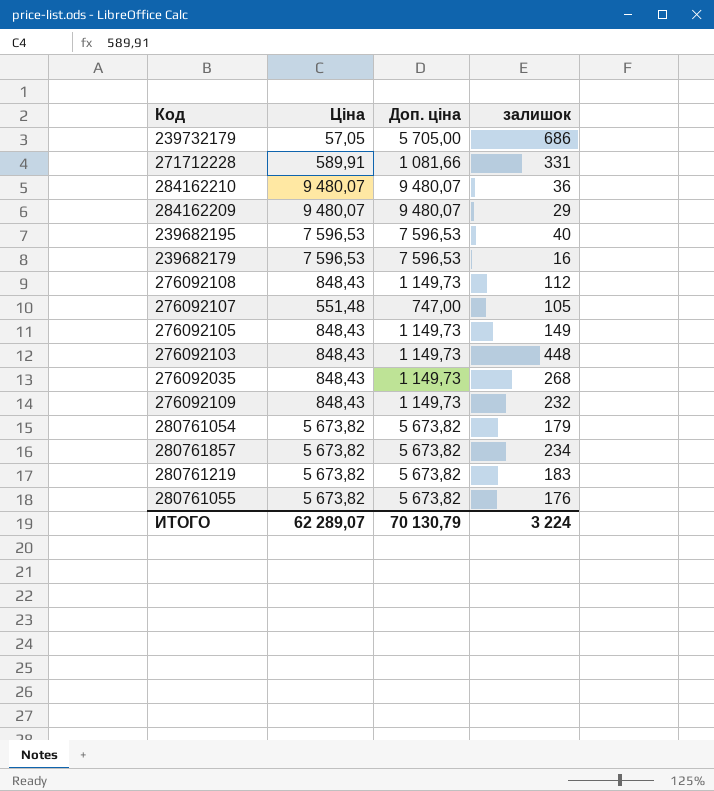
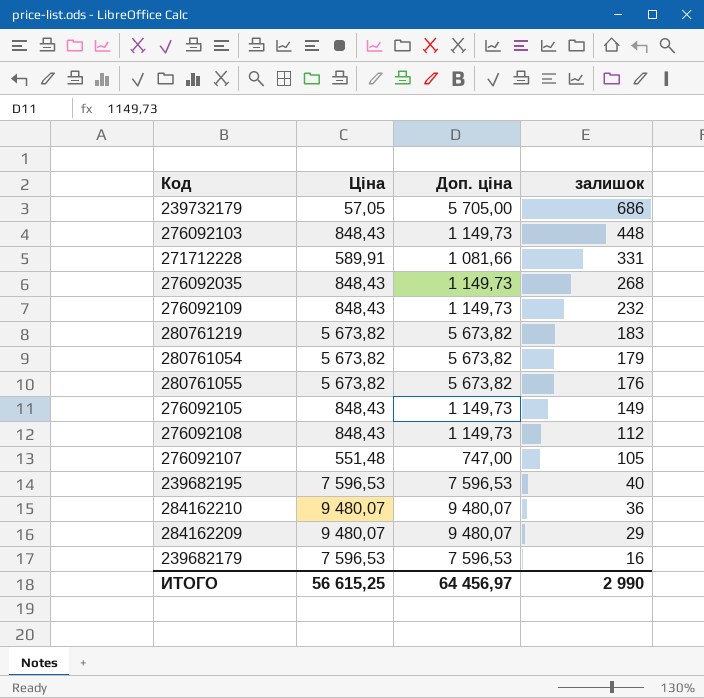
row order: none -> залишок descending
row 280761857: 5 673,82 | 5 673,82 | 234 -> none
ИТОГО | Ціна: 62 289,07 -> 56 615,25
ИТОГО | Доп. ціна: 70 130,79 -> 64 456,97
ИТОГО | залишок: 3 224 -> 2 990

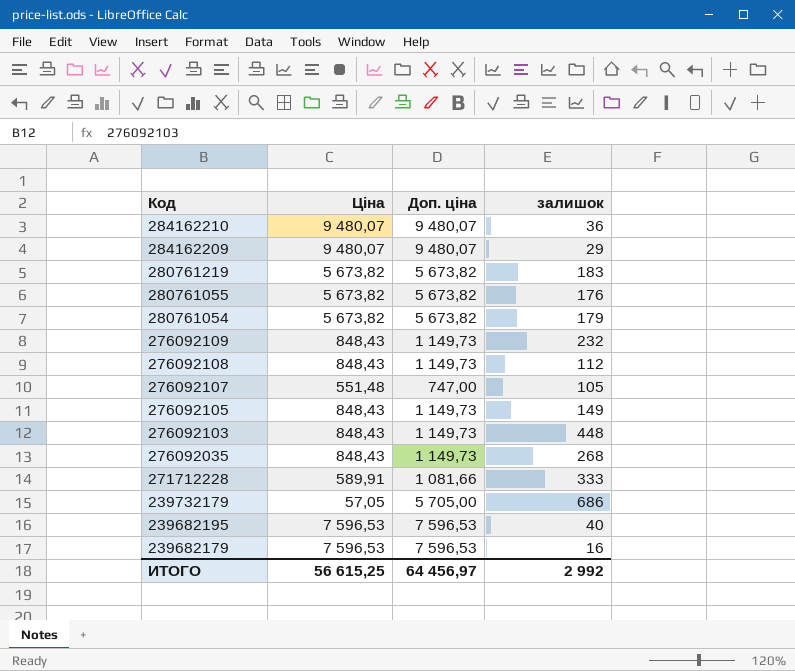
row order: залишок descending -> Код descending
271712228 | залишок: 331 -> 333
ИТОГО | залишок: 2 990 -> 2 992

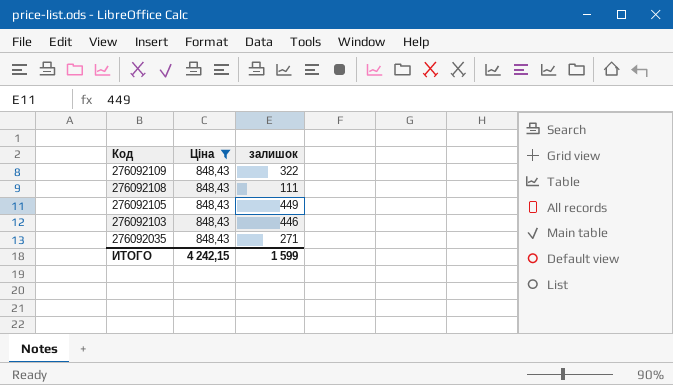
filter: none -> Ціна = 848,43
column Доп. ціна | position: 3 -> none
276092109 | залишок: 232 -> 322
276092108 | залишок: 112 -> 111
276092105 | залишок: 149 -> 449
276092103 | залишок: 448 -> 446
276092035 | залишок: 268 -> 271
ИТОГО | Ціна: 56 615,25 -> 4 242,15
ИТОГО | залишок: 2 992 -> 1 599

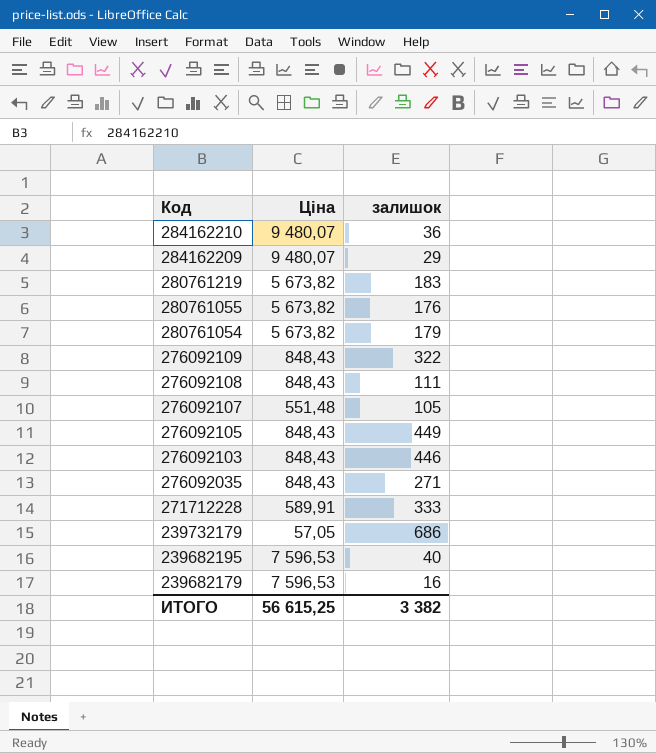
filter: Ціна = 848,43 -> none
ИТОГО | Ціна: 4 242,15 -> 56 615,25
ИТОГО | залишок: 1 599 -> 3 382

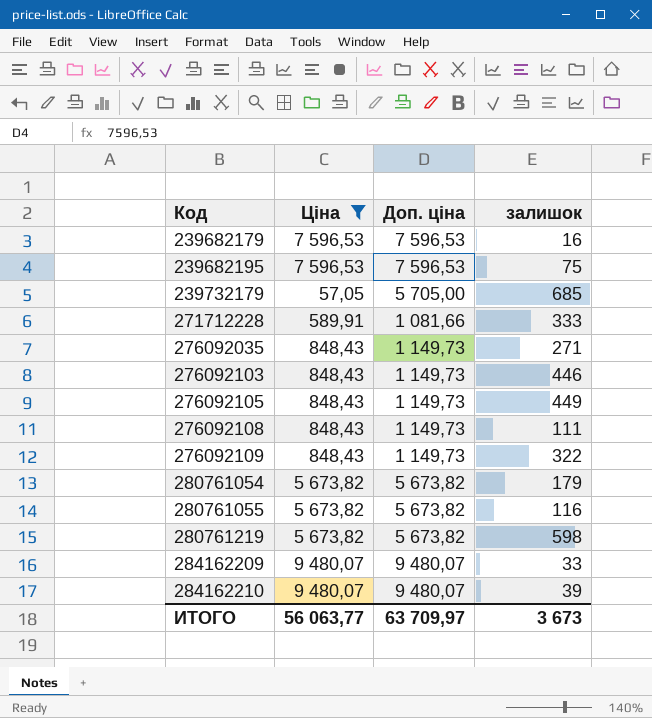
filter: none -> Ціна != 551,48
row order: Код descending -> Код ascending
column Доп. ціна | position: none -> 3
239682195 | залишок: 40 -> 75
239732179 | залишок: 686 -> 685
280761055 | залишок: 176 -> 116
280761219 | залишок: 183 -> 598
284162209 | залишок: 29 -> 33
284162210 | залишок: 36 -> 39
ИТОГО | Ціна: 56 615,25 -> 56 063,77
ИТОГО | залишок: 3 382 -> 3 673

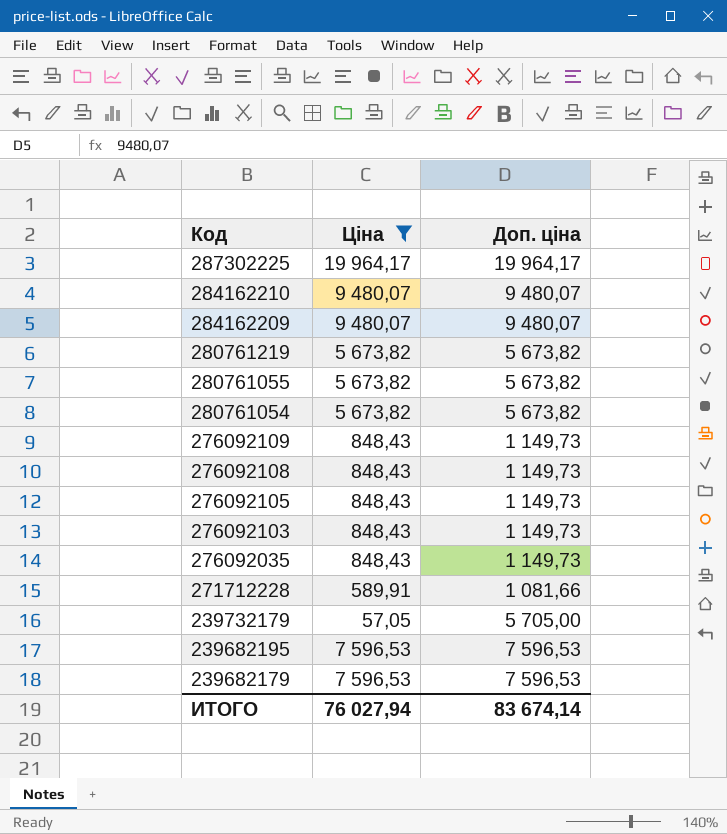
row order: Код ascending -> Код descending
column залишок | position: 4 -> none
row 287302225: none -> 19 964,17 | 19 964,17
ИТОГО | Ціна: 56 063,77 -> 76 027,94
ИТОГО | Доп. ціна: 63 709,97 -> 83 674,14

